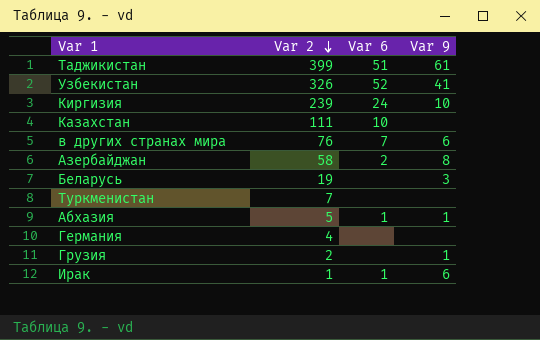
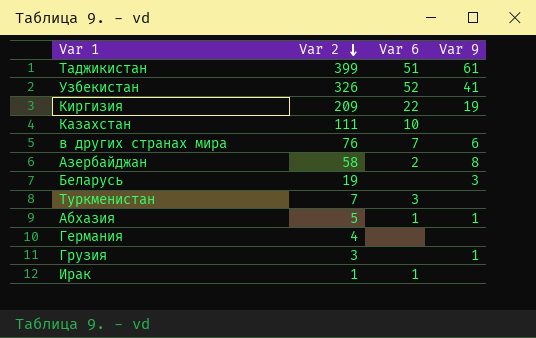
Киргизия | Var 2: 239 -> 209
Киргизия | Var 6: 24 -> 22
Киргизия | Var 9: 10 -> 19
Туркменистан | Var 6: none -> 3
Грузия | Var 2: 2 -> 3
Ирак | Var 9: 6 -> none

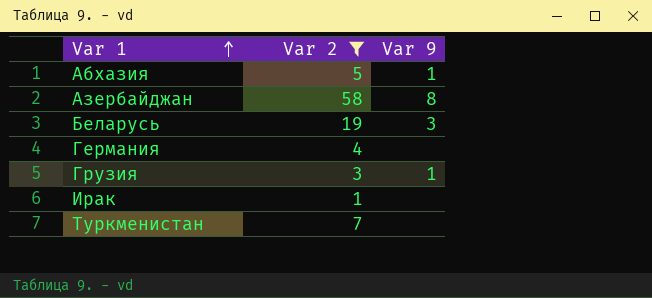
filter: none -> Var 2 <= 58
row order: Var 2 descending -> Var 1 ascending
column Var 6 | position: 3 -> none

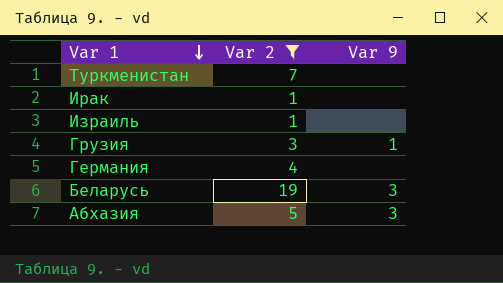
row order: Var 1 ascending -> Var 1 descending
row Азербайджан: 58 | 8 -> none
row Израиль: none -> 1 | none
Абхазия | Var 9: 1 -> 3

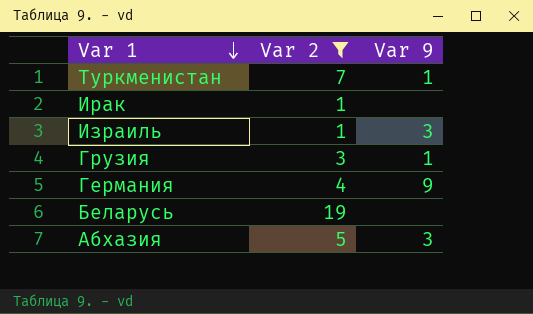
Туркменистан | Var 9: none -> 1
Израиль | Var 9: none -> 3
Германия | Var 9: none -> 9
Беларусь | Var 9: 3 -> none

